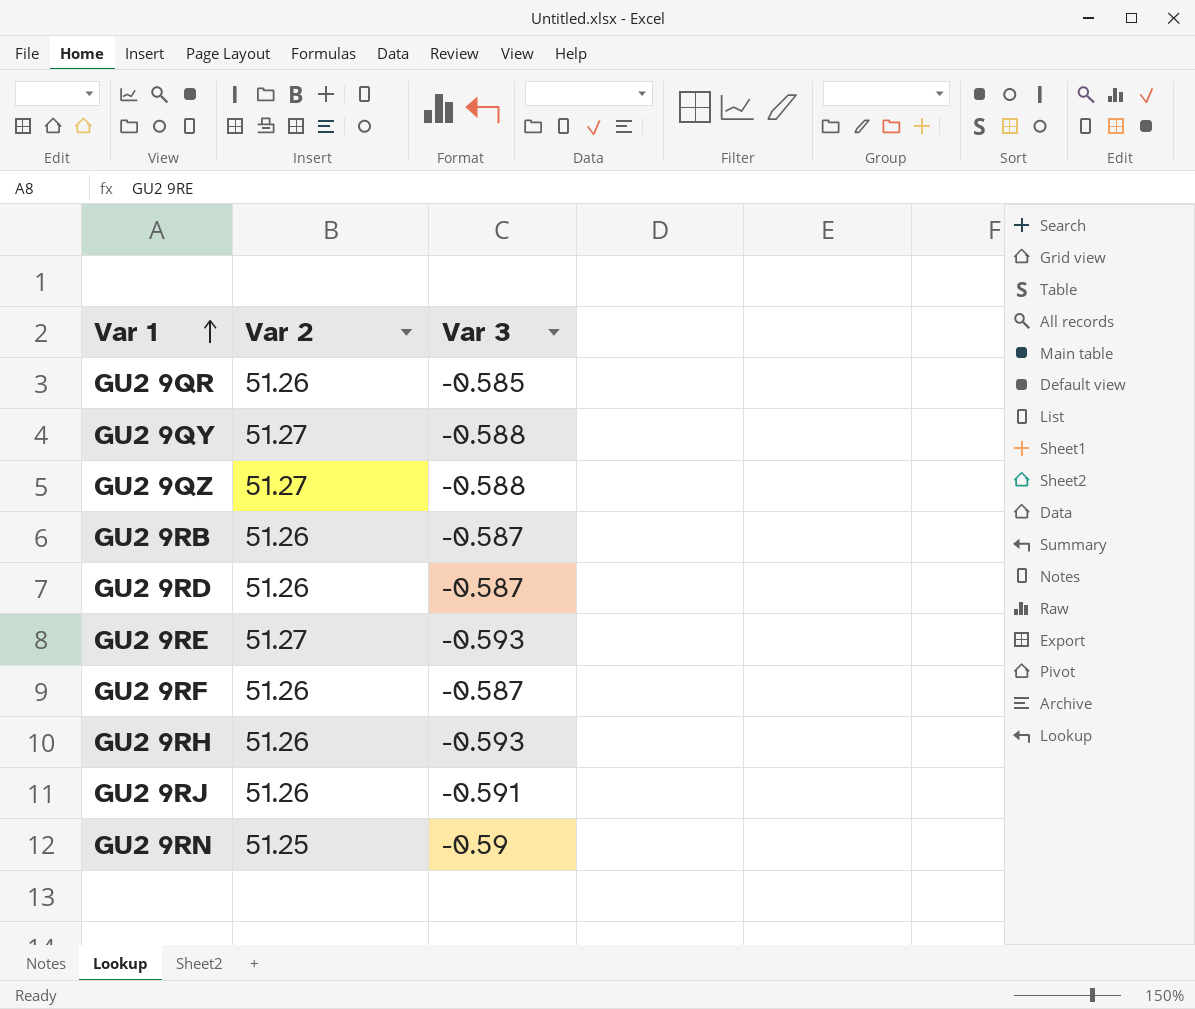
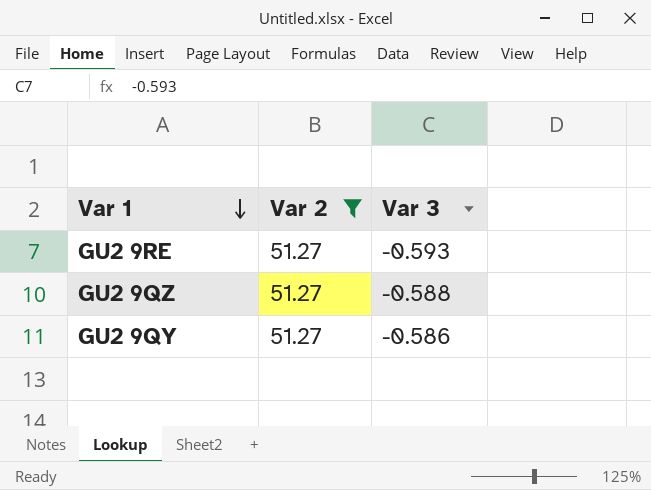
filter: none -> Var 2 = 51.27
row order: Var 1 ascending -> Var 1 descending
GU2 9QY | Var 3: -0.588 -> -0.586

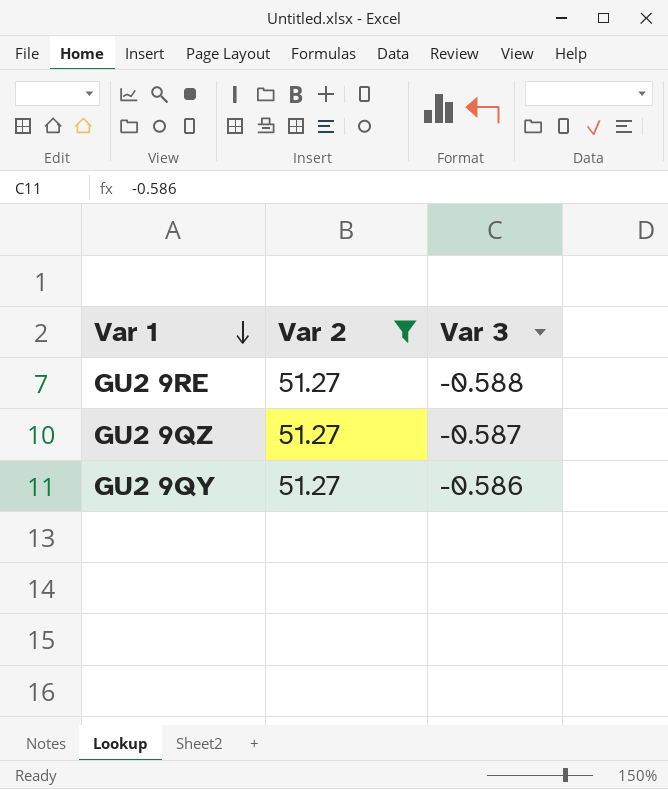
GU2 9RE | Var 3: -0.593 -> -0.588
GU2 9QZ | Var 3: -0.588 -> -0.587

